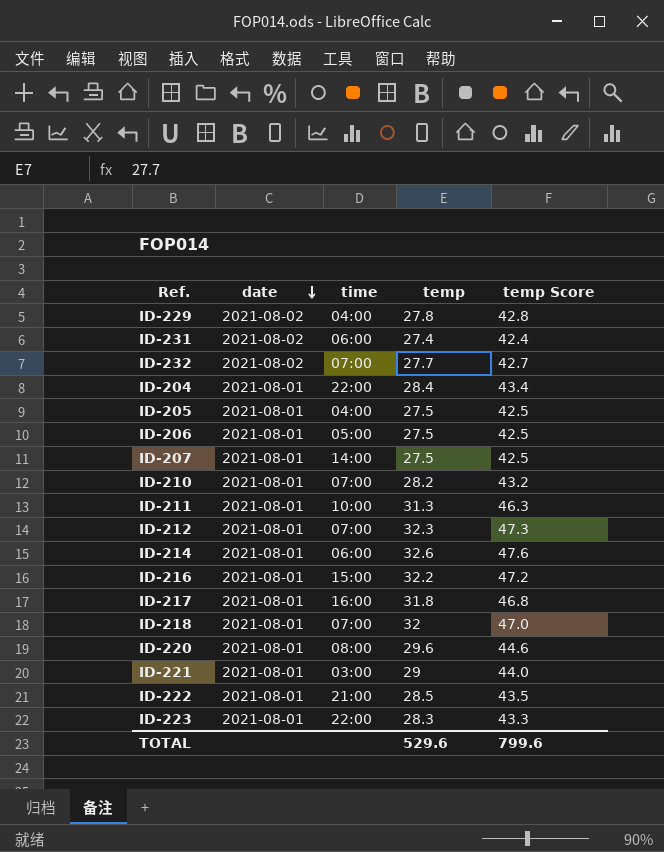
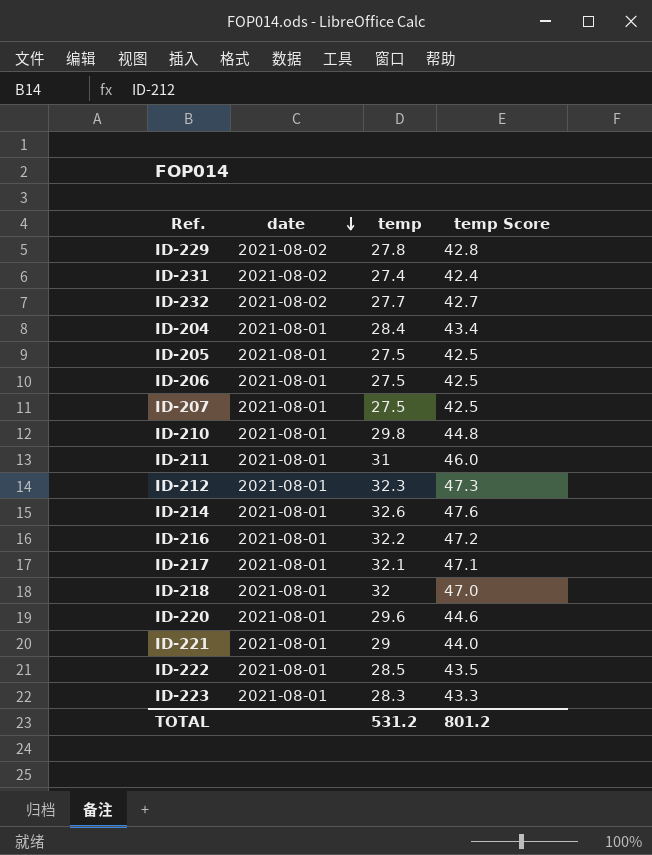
column time | position: 3 -> none
ID-210 | temp: 28.2 -> 29.8
ID-210 | temp Score: 43.2 -> 44.8
ID-211 | temp: 31.3 -> 31
ID-211 | temp Score: 46.3 -> 46.0
ID-217 | temp: 31.8 -> 32.1
ID-217 | temp Score: 46.8 -> 47.1
TOTAL | temp: 529.6 -> 531.2
TOTAL | temp Score: 799.6 -> 801.2

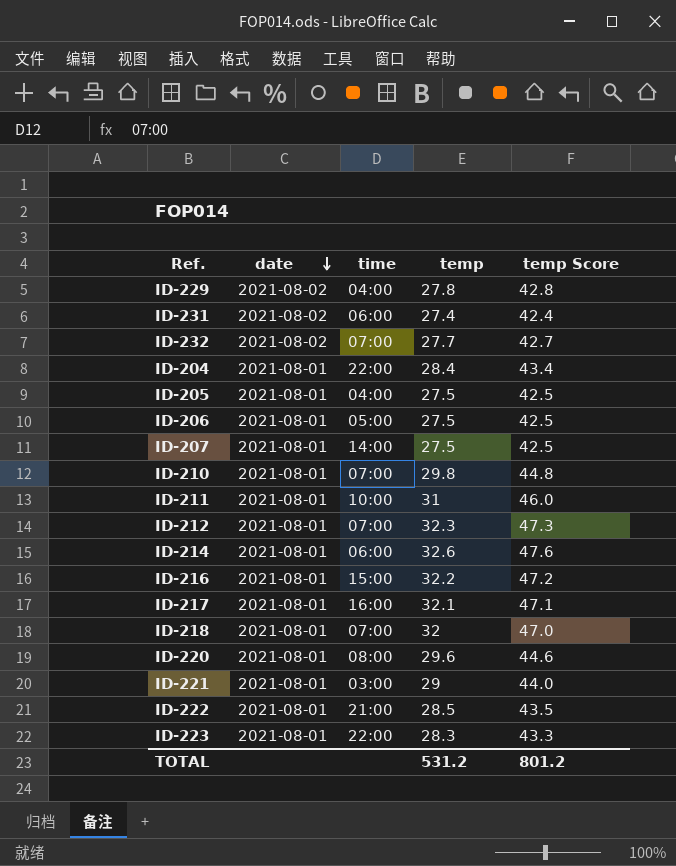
column time | position: none -> 3

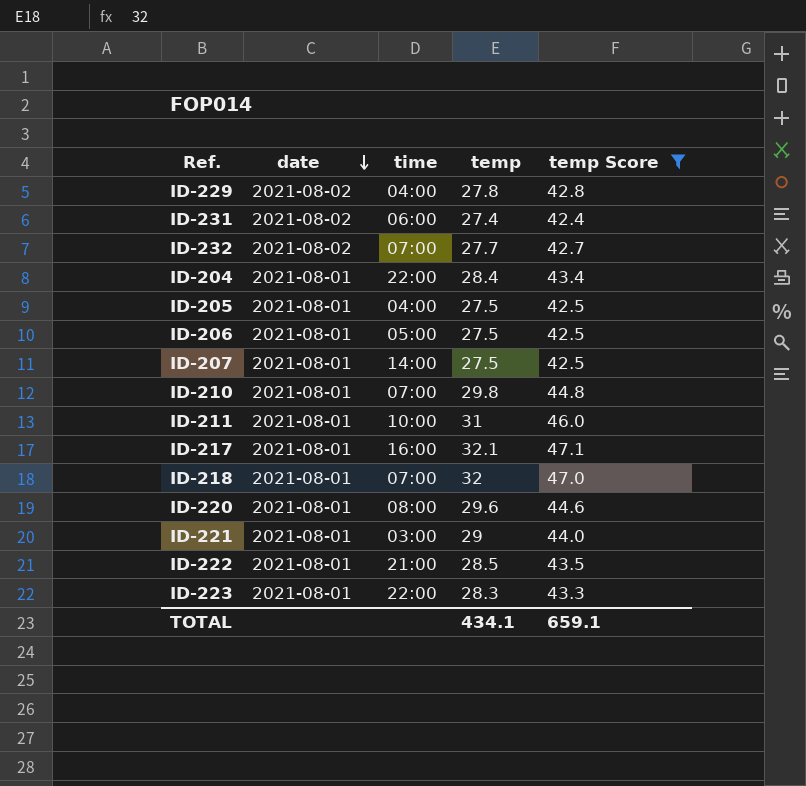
filter: none -> temp Score <= 47.1
TOTAL | temp: 531.2 -> 434.1
TOTAL | temp Score: 801.2 -> 659.1

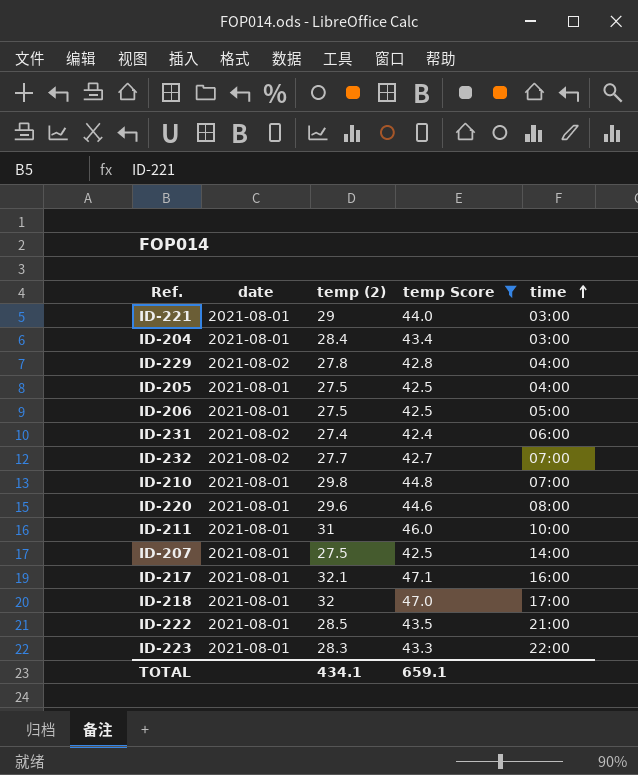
row order: date descending -> time ascending
column name: temp -> temp (2)
column time | position: 3 -> 5
ID-204 | time: 22:00 -> 03:00
ID-218 | time: 07:00 -> 17:00

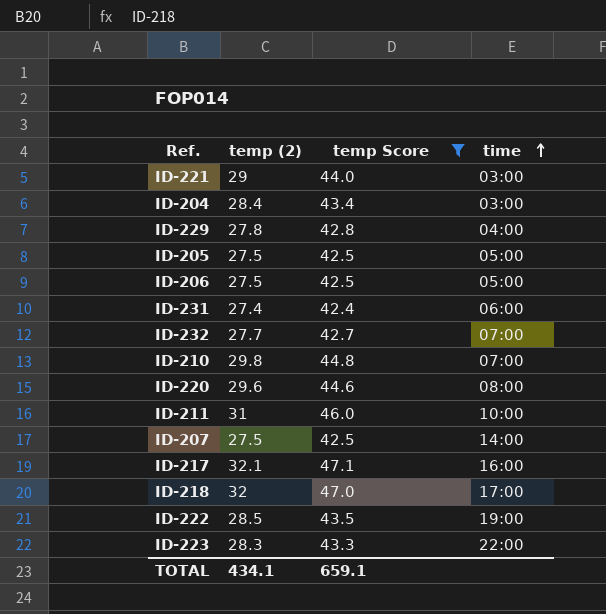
column date | position: 2 -> none
ID-205 | time: 04:00 -> 05:00
ID-222 | time: 21:00 -> 19:00

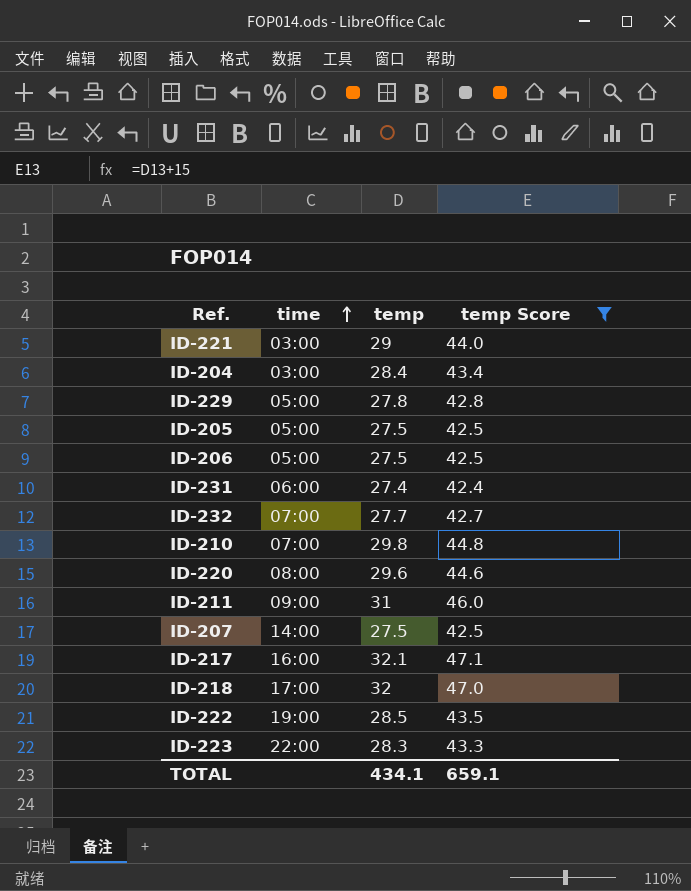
column time | position: 4 -> 2
column name: temp (2) -> temp
ID-229 | time: 04:00 -> 05:00
ID-211 | time: 10:00 -> 09:00

